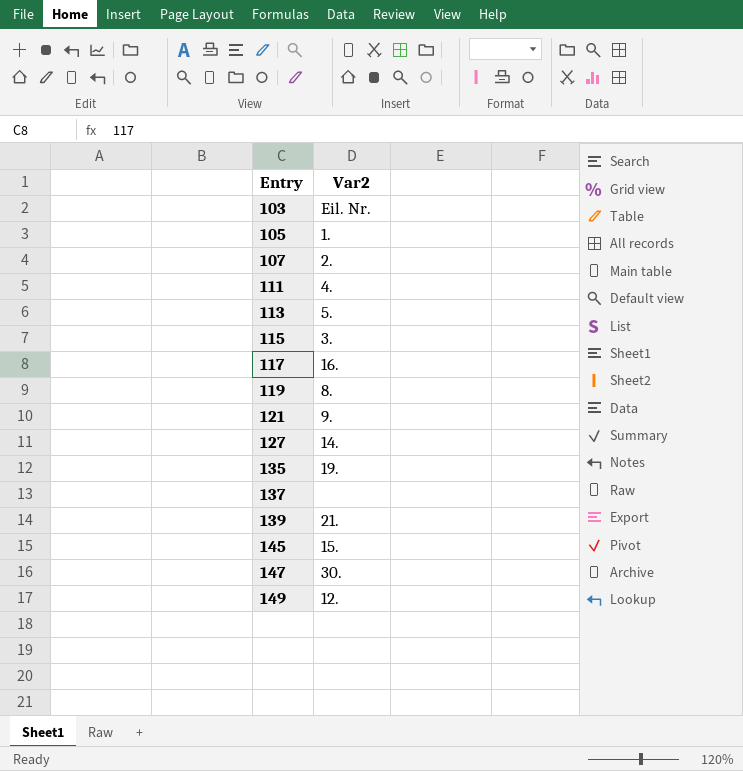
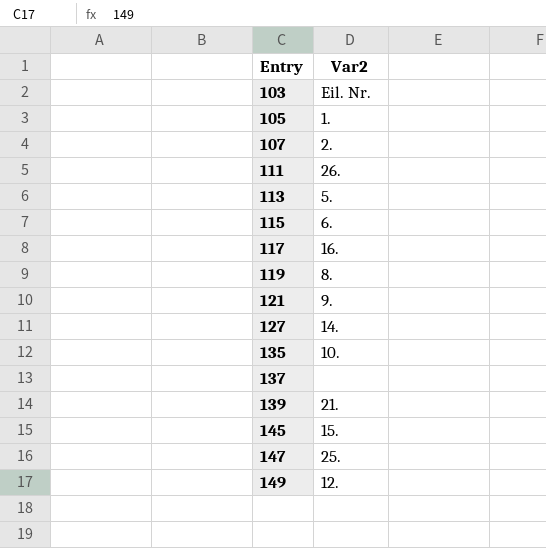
111 | Var2: 4. -> 26.
115 | Var2: 3. -> 6.
135 | Var2: 19. -> 10.
147 | Var2: 30. -> 25.

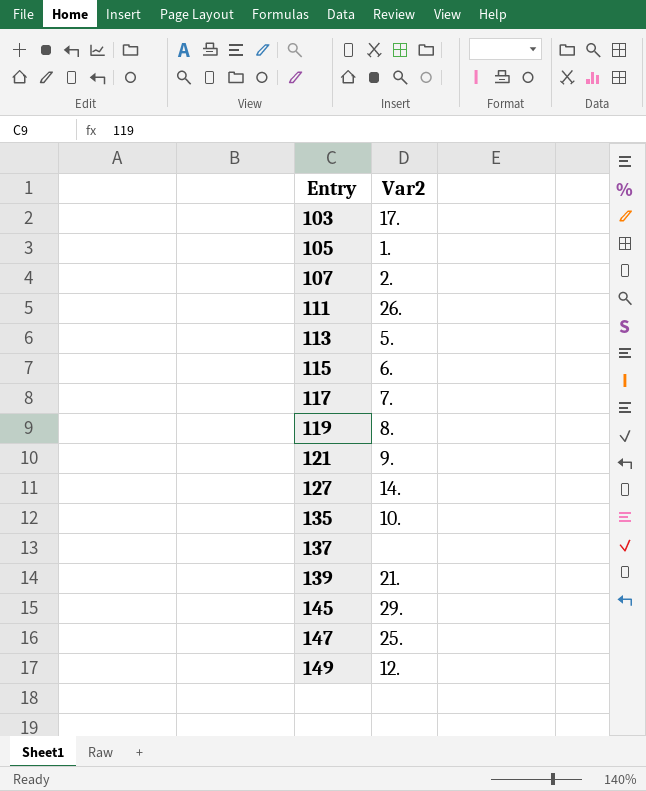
103 | Var2: Eil. Nr. -> 17.
117 | Var2: 16. -> 7.
145 | Var2: 15. -> 29.

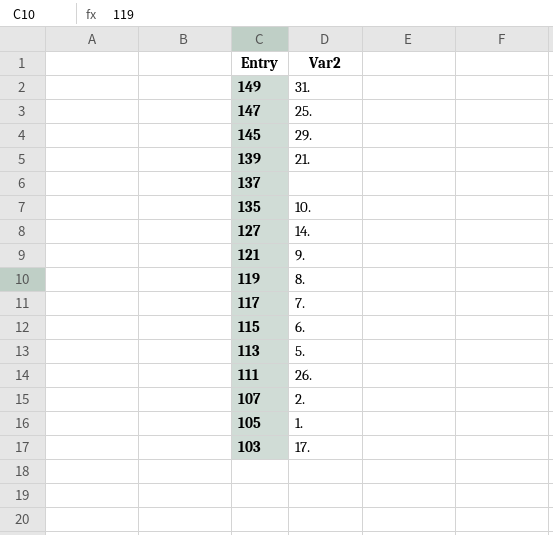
row order: Entry ascending -> Entry descending
149 | Var2: 12. -> 31.

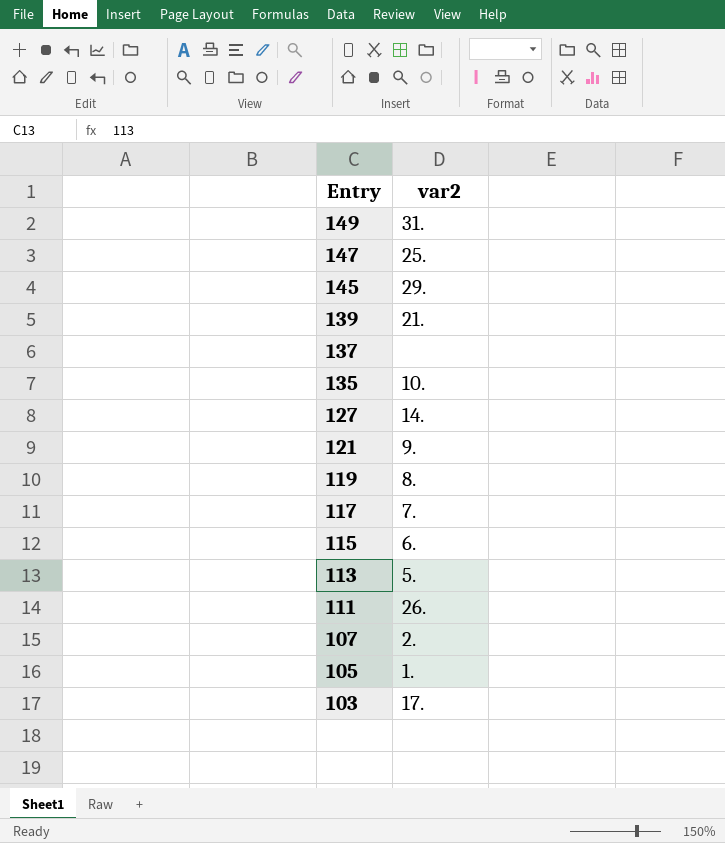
column name: Var2 -> var2

